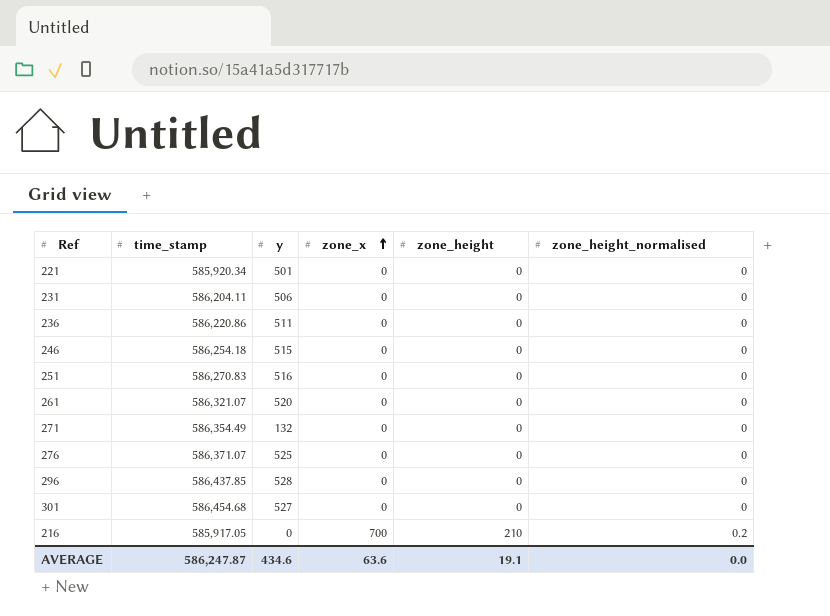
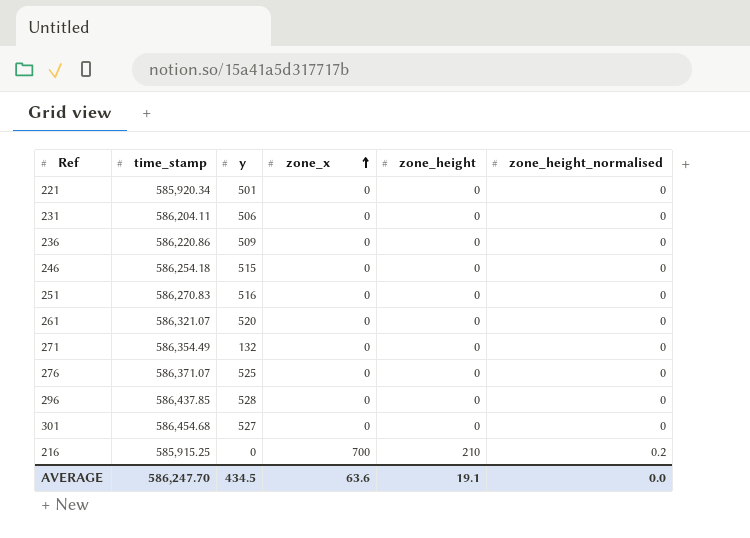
236 | y: 511 -> 509
216 | time_stamp: 585,917.05 -> 585,915.25
AVERAGE | time_stamp: 586,247.87 -> 586,247.70
AVERAGE | y: 434.6 -> 434.5

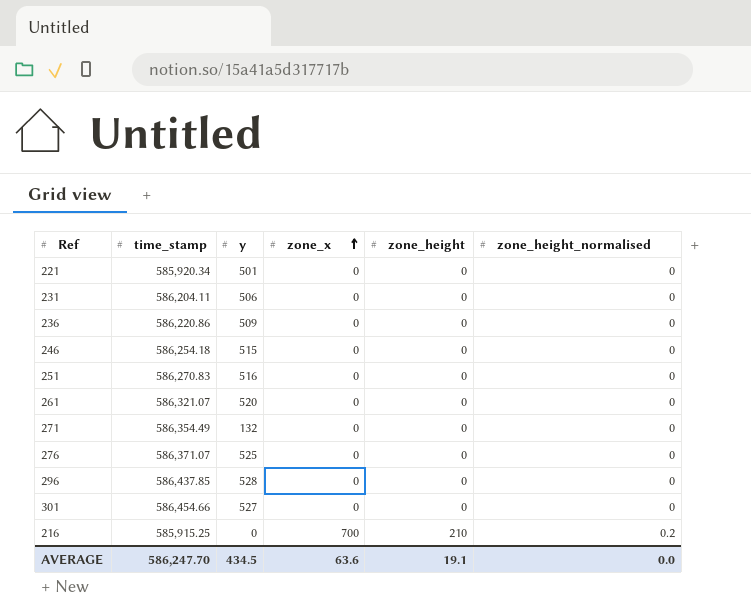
301 | time_stamp: 586,454.68 -> 586,454.66

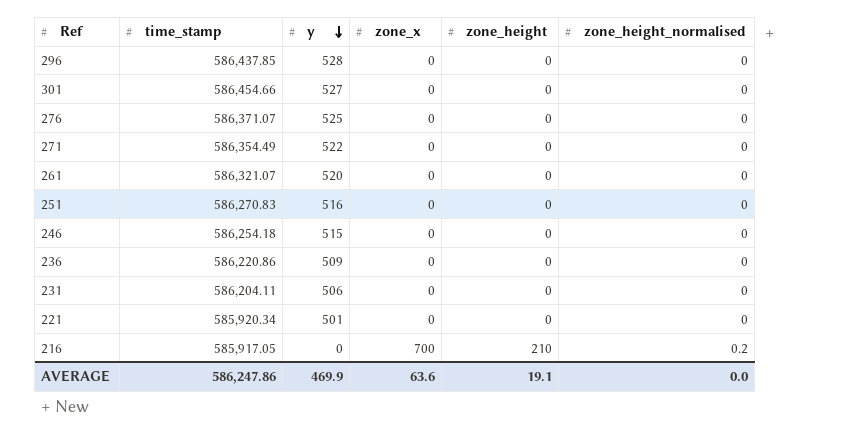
row order: zone_x ascending -> y descending
271 | y: 132 -> 522
216 | time_stamp: 585,915.25 -> 585,917.05
AVERAGE | time_stamp: 586,247.70 -> 586,247.86
AVERAGE | y: 434.5 -> 469.9

